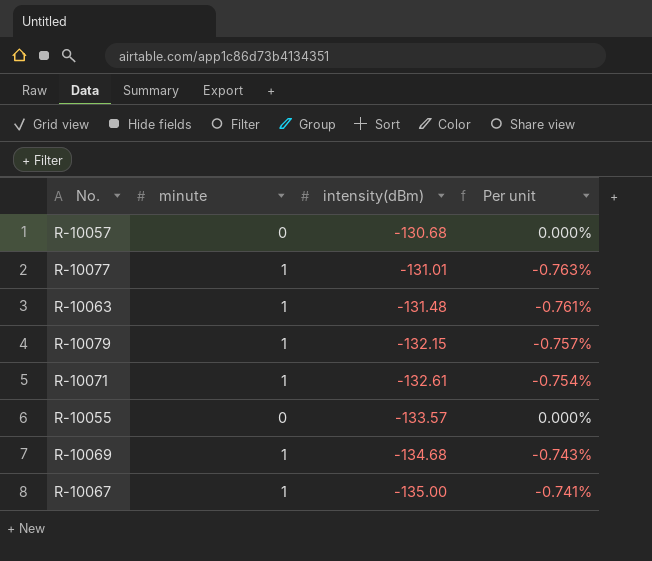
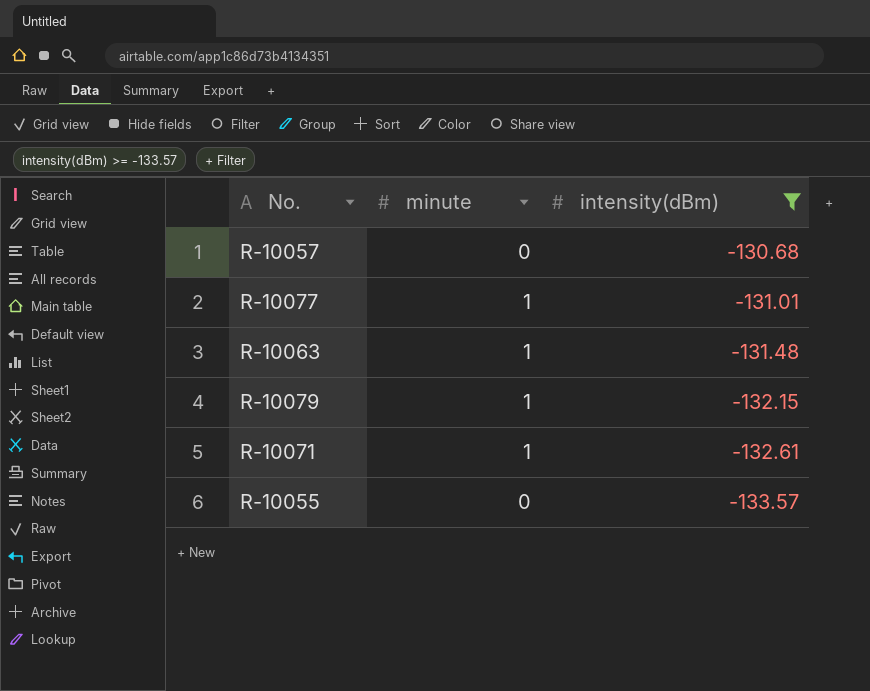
filter: none -> intensity(dBm) >= -133.57
column Per unit | formula: [minute] / [intensity(dBm)] -> none

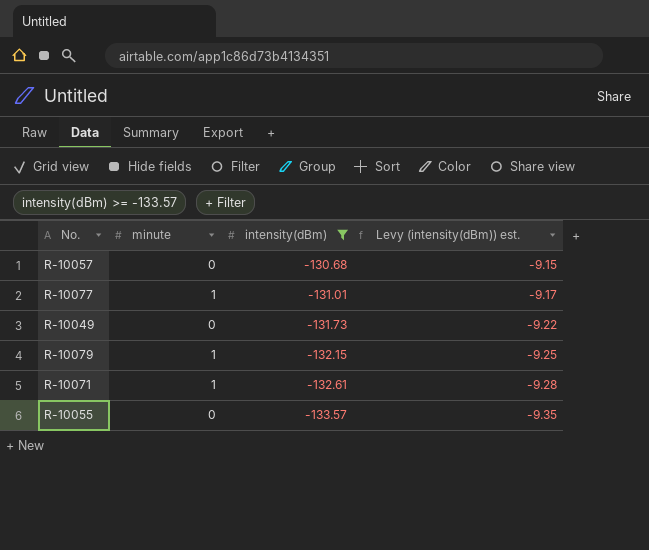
column Levy (intensity(dBm)) est. | formula: none -> [intensity(dBm)] * 0.07
row R-10063: 1 | -131.48 -> none
row R-10049: none -> 0 | -131.73 | -9.22

